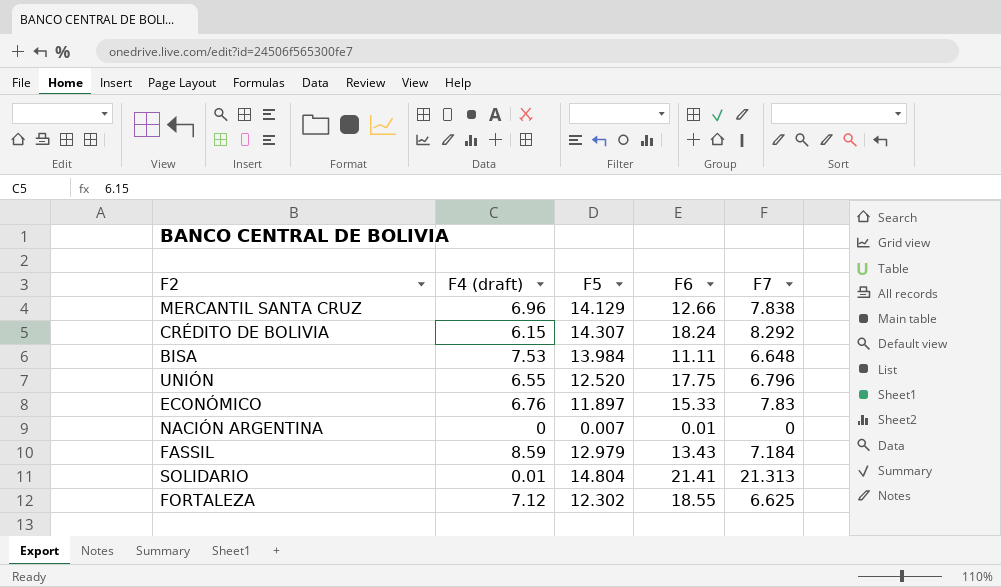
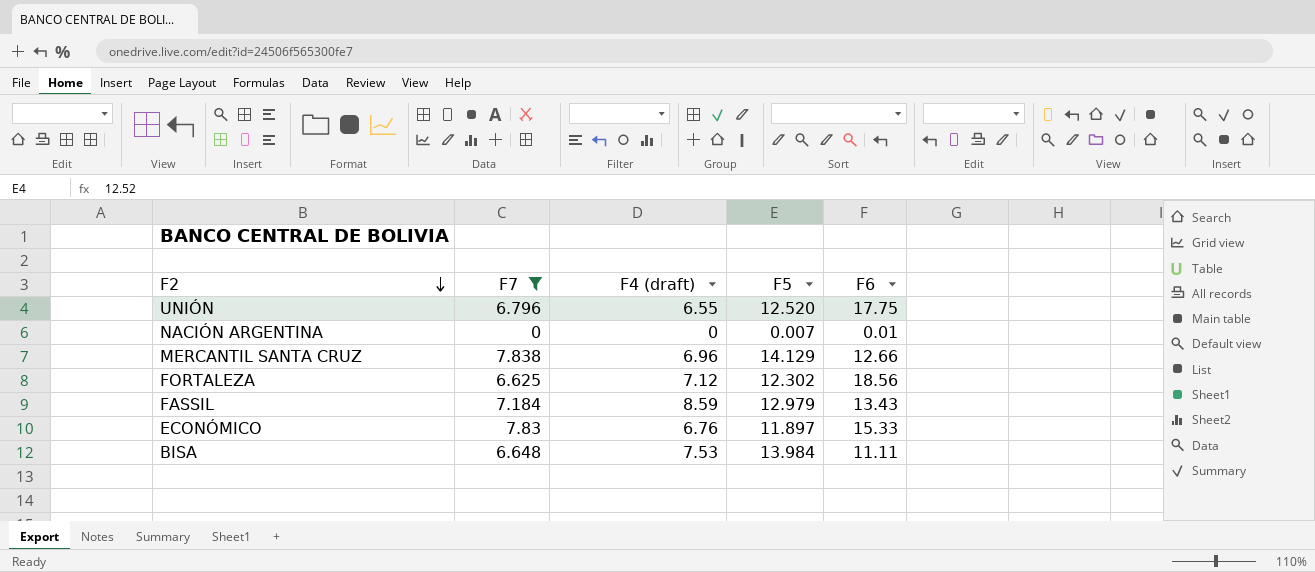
filter: none -> F7 <= 7.838
row order: none -> F2 descending
column F7 | position: 5 -> 2
FORTALEZA | F6: 18.55 -> 18.56

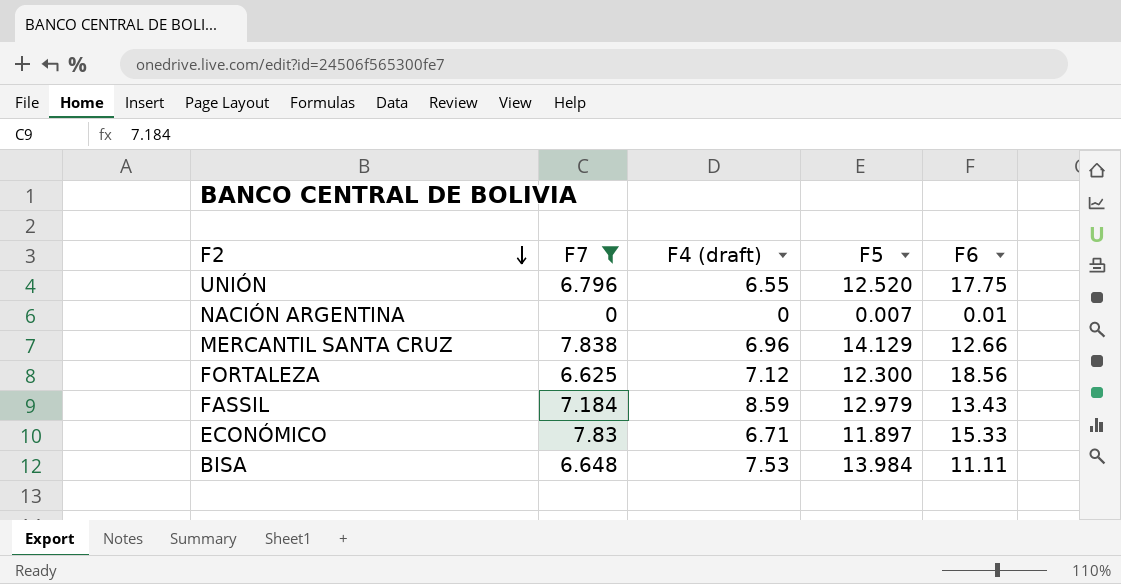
FORTALEZA | F5: 12.302 -> 12.300
ECONÓMICO | F4 (draft): 6.76 -> 6.71

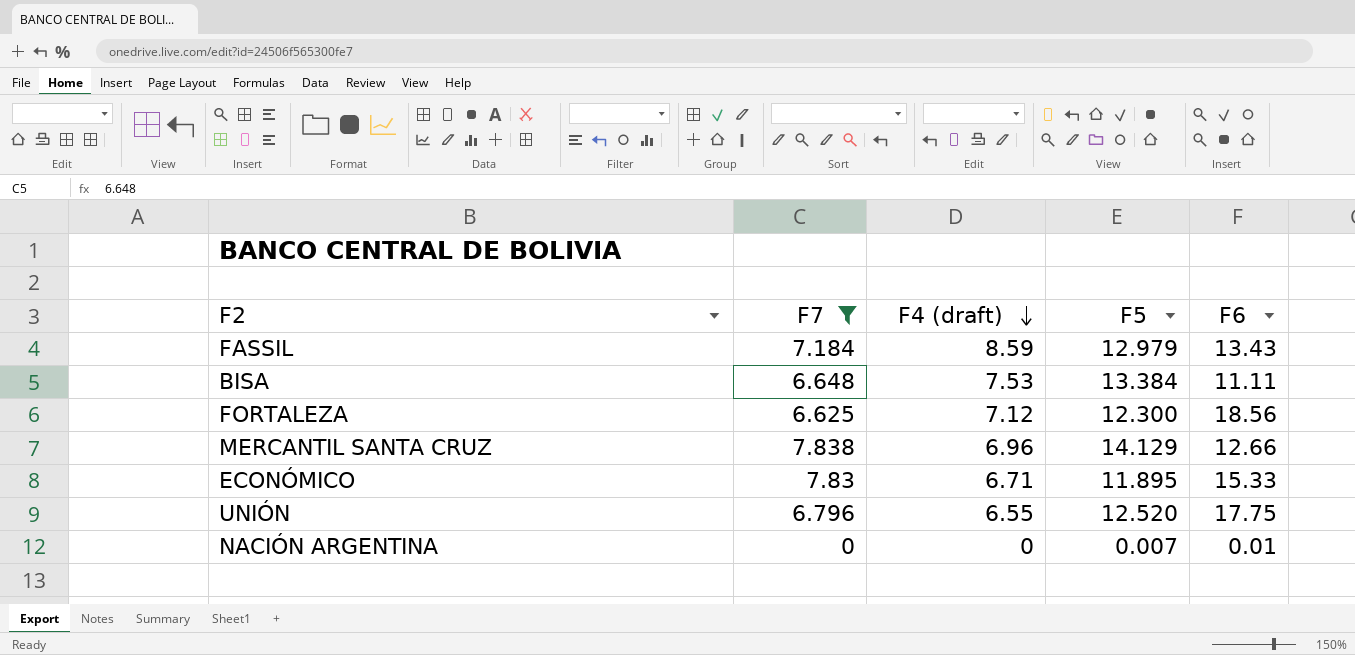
row order: F2 descending -> F4 (draft) descending
BISA | F5: 13.984 -> 13.384
ECONÓMICO | F5: 11.897 -> 11.895

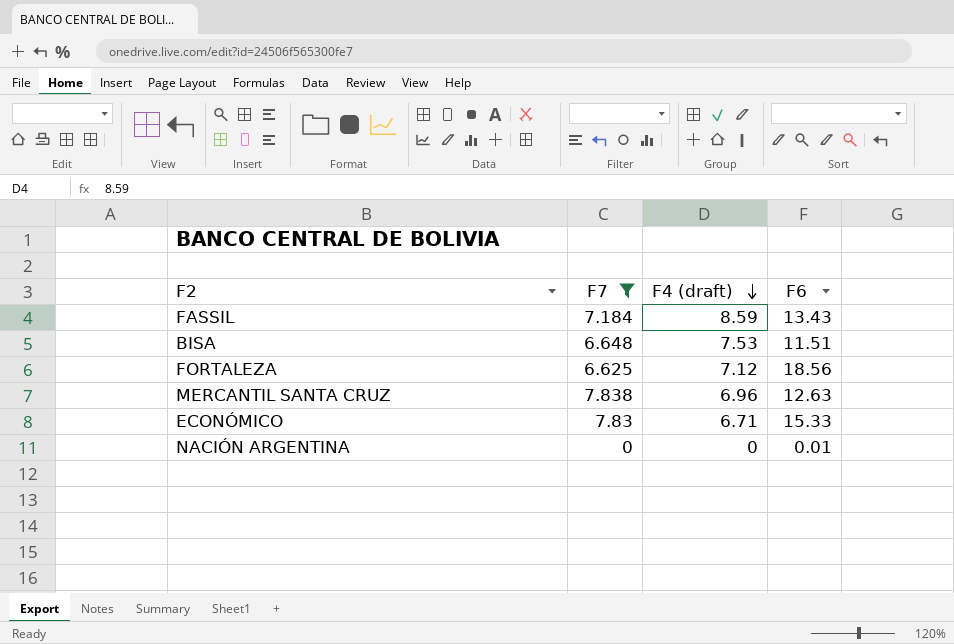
column F5 | position: 4 -> none
row UNIÓN: 6.796 | 6.55 | 12.520 | 17.75 -> none
BISA | F6: 11.11 -> 11.51
MERCANTIL SANTA CRUZ | F6: 12.66 -> 12.63

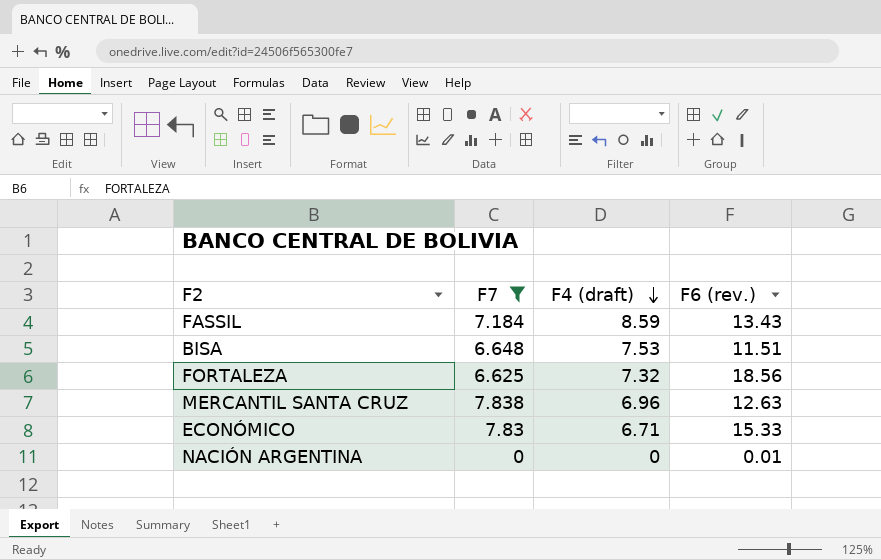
column name: F6 -> F6 (rev.)
FORTALEZA | F4 (draft): 7.12 -> 7.32

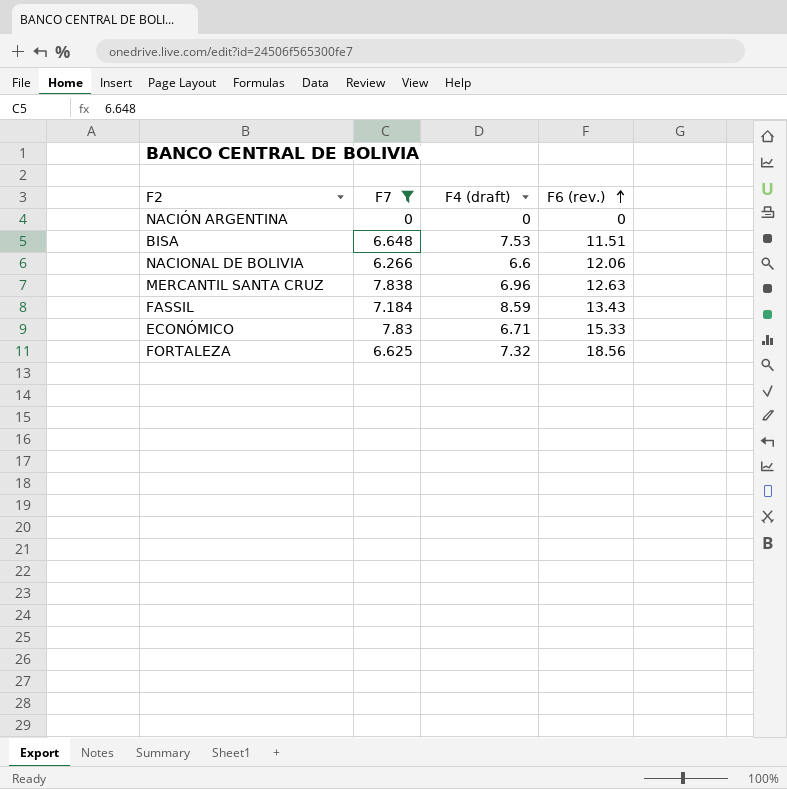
row order: F4 (draft) descending -> F6 (rev.) ascending
NACIÓN ARGENTINA | F6 (rev.): 0.01 -> 0
row NACIONAL DE BOLIVIA: none -> 6.266 | 6.6 | 12.06

